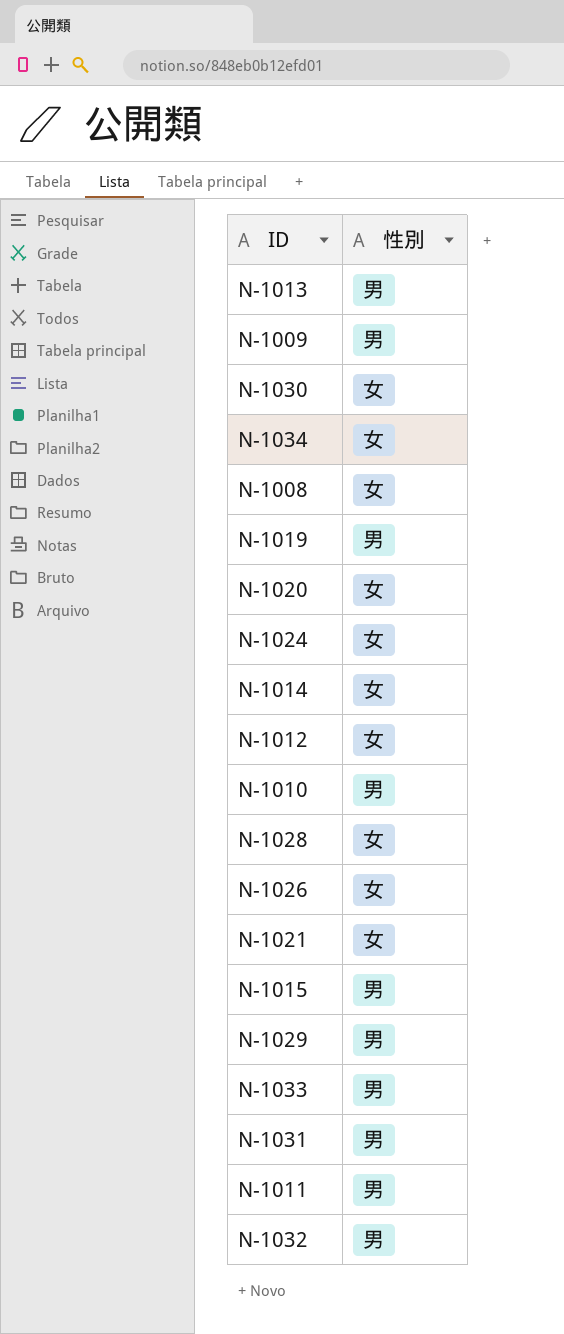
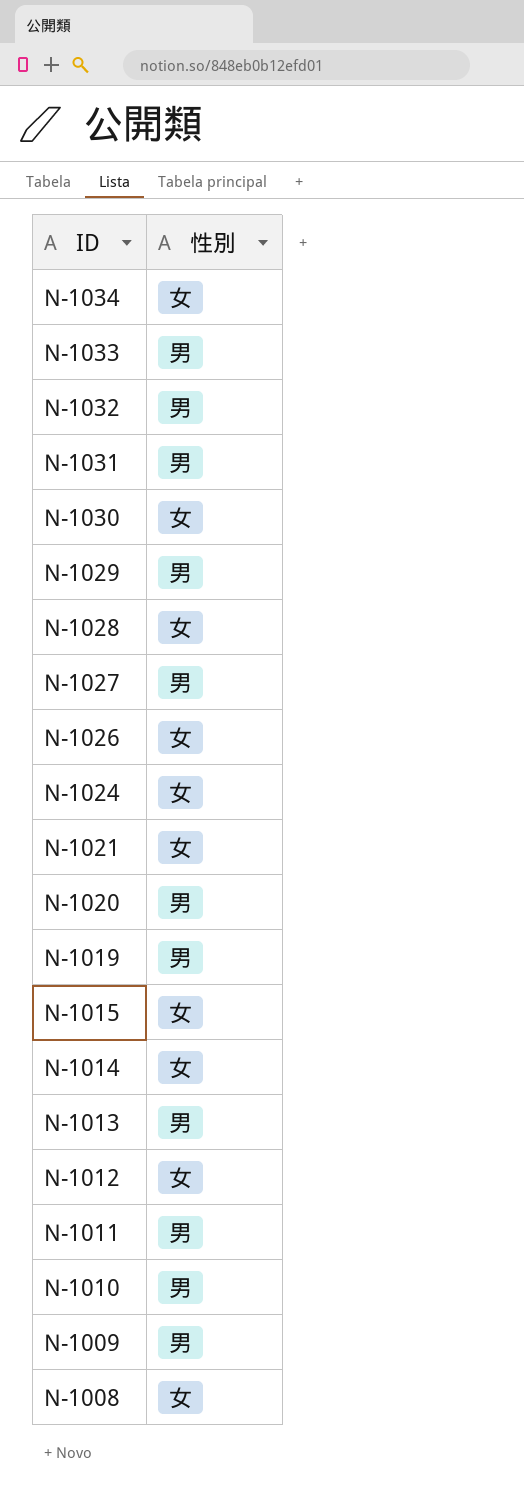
row order: none -> ID descending
row N-1027: none -> 男
N-1020 | 性別: 女 -> 男
N-1015 | 性別: 男 -> 女

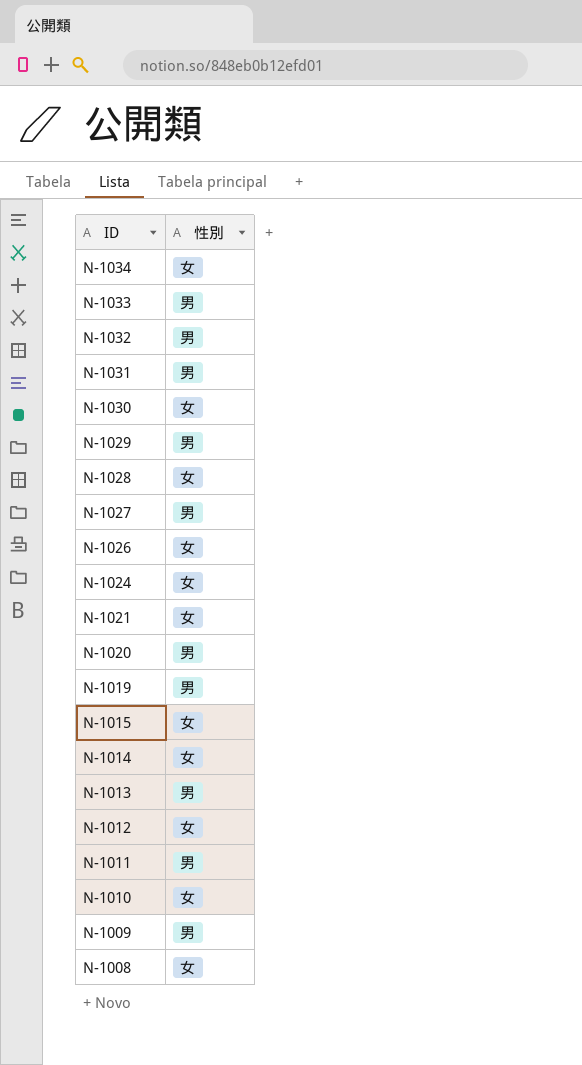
N-1010 | 性別: 男 -> 女

